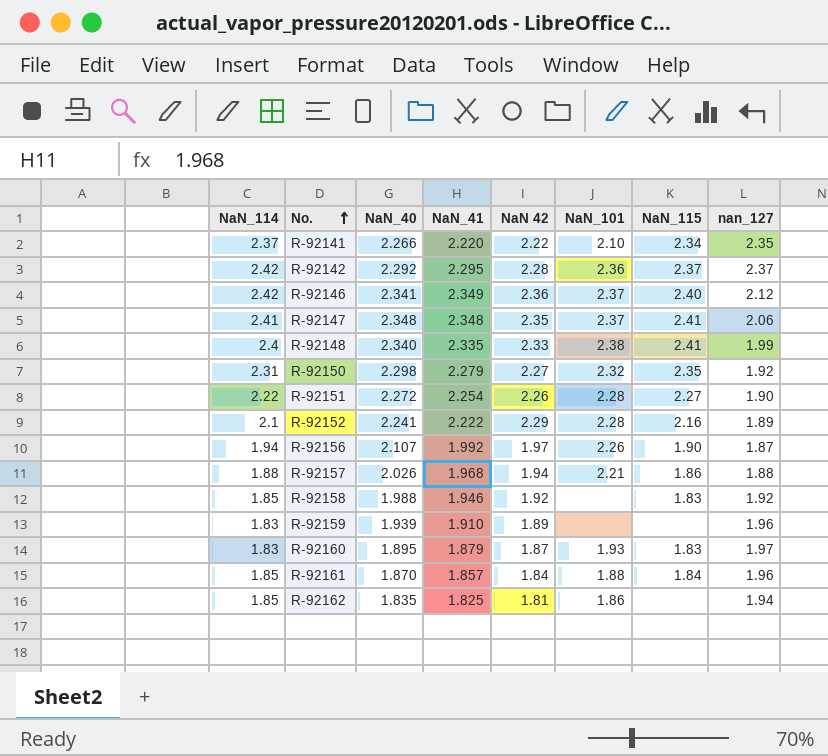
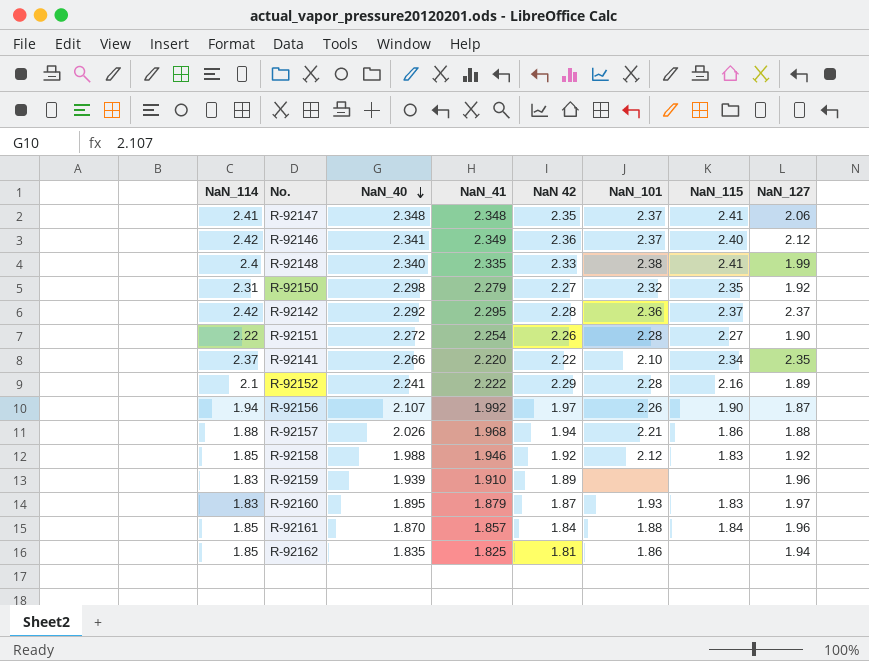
row order: No. ascending -> NaN_40 descending
column name: nan_127 -> NaN_127
R-92158 | NaN_101: none -> 2.12

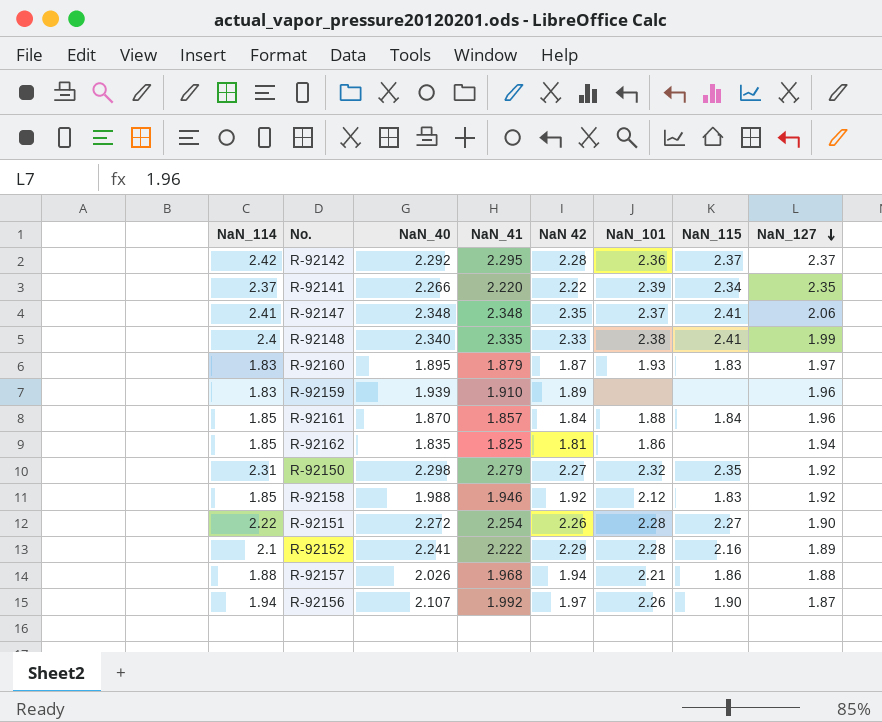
row order: NaN_40 descending -> NaN_127 descending
row R-92146: 2.42 | 2.341 | 2.349 | 2.36 | 2.37 | 2.40 | 2.12 -> none
R-92141 | NaN_101: 2.10 -> 2.39

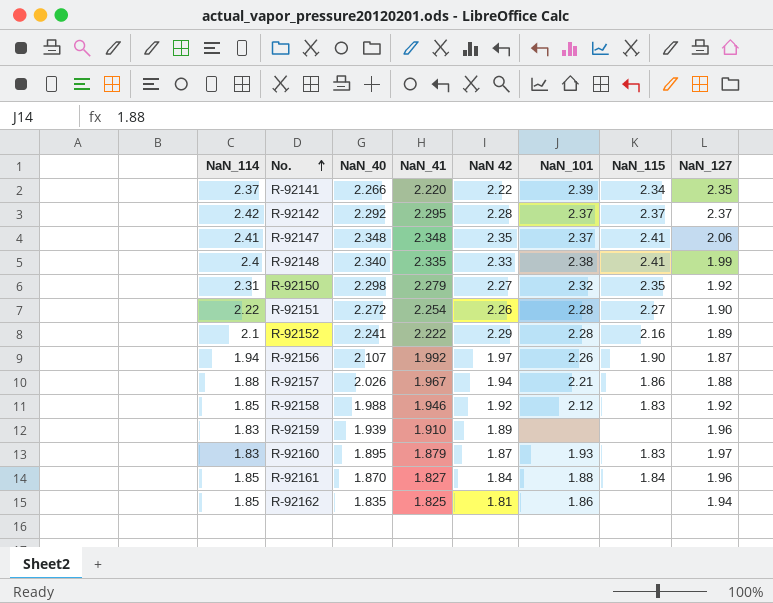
row order: NaN_127 descending -> No. ascending
R-92142 | NaN_101: 2.36 -> 2.37
R-92157 | NaN_41: 1.968 -> 1.967
R-92161 | NaN_41: 1.857 -> 1.827

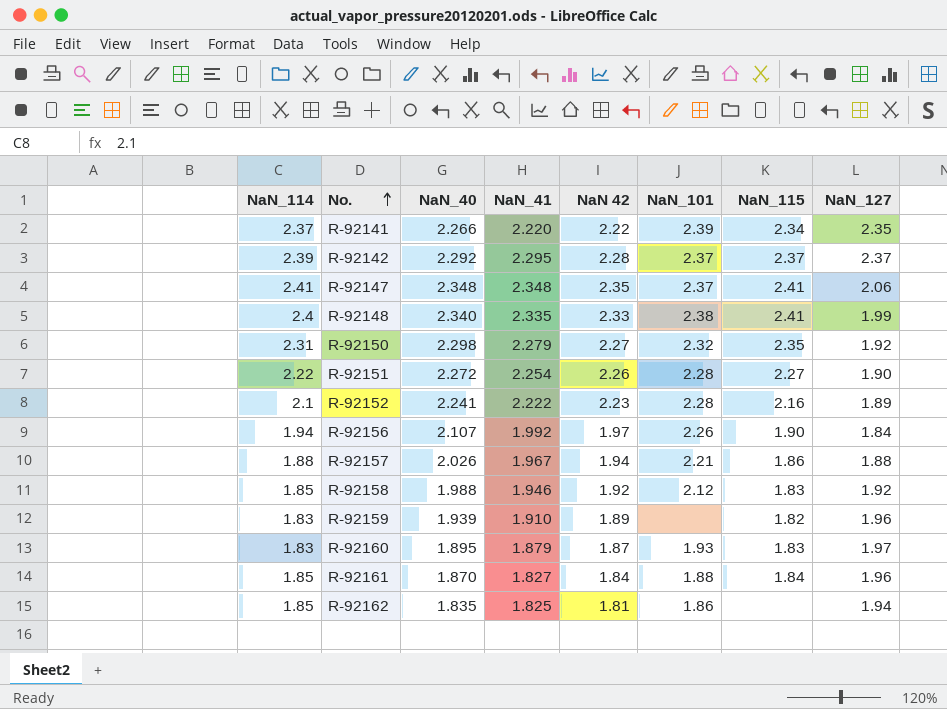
R-92142 | NaN_114: 2.42 -> 2.39
R-92152 | NaN 42: 2.29 -> 2.23
R-92156 | NaN_127: 1.87 -> 1.84
R-92159 | NaN_115: none -> 1.82

